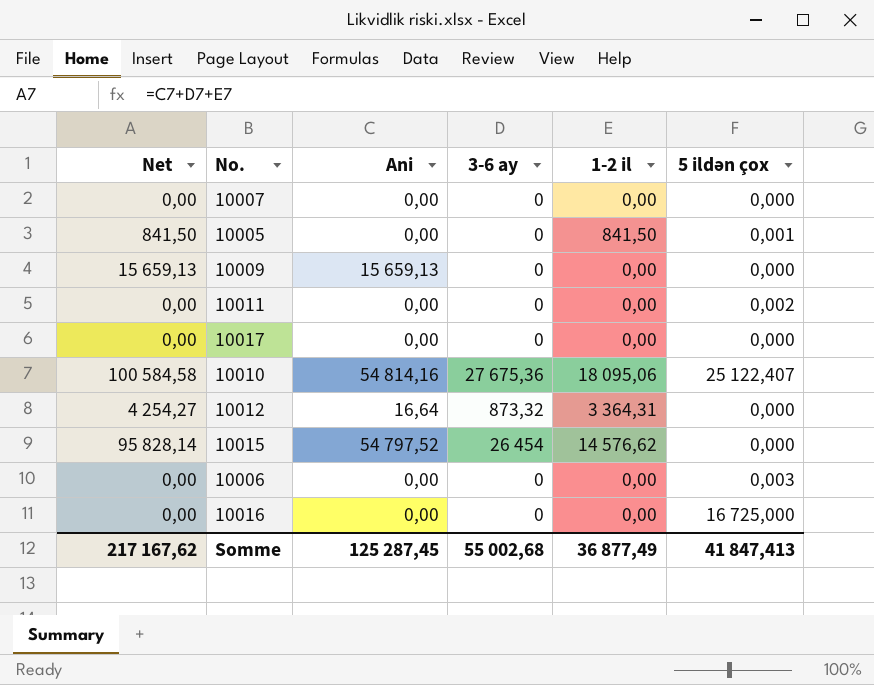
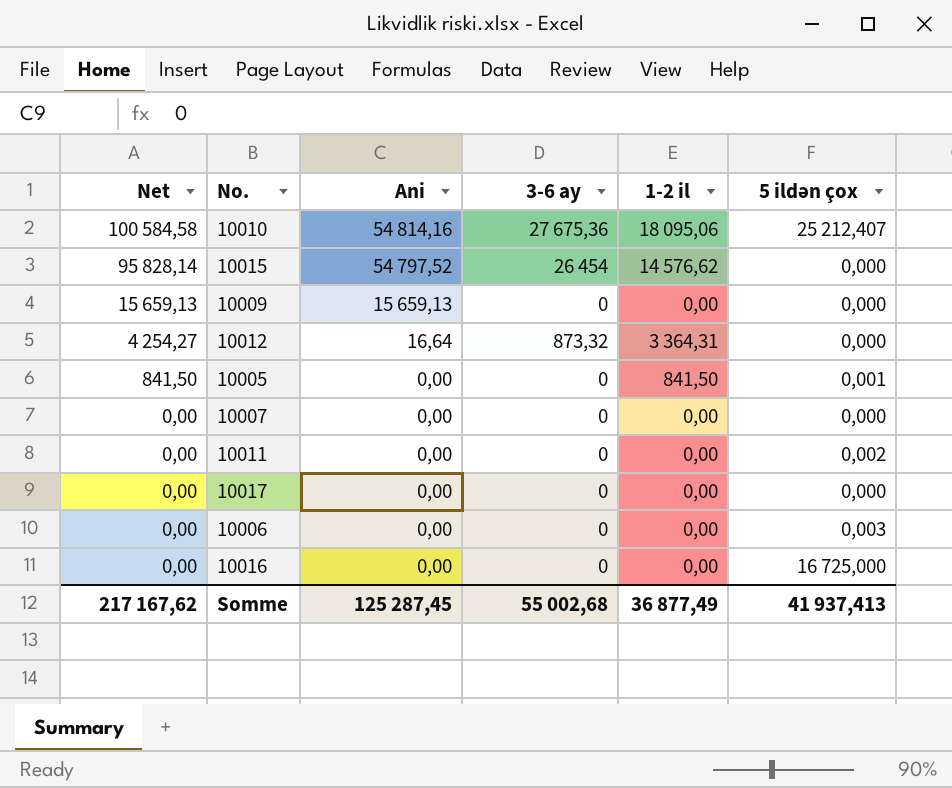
row order: none -> Net descending
10010 | 5 ildən çox: 25 122,407 -> 25 212,407
Somme | 5 ildən çox: 41 847,413 -> 41 937,413

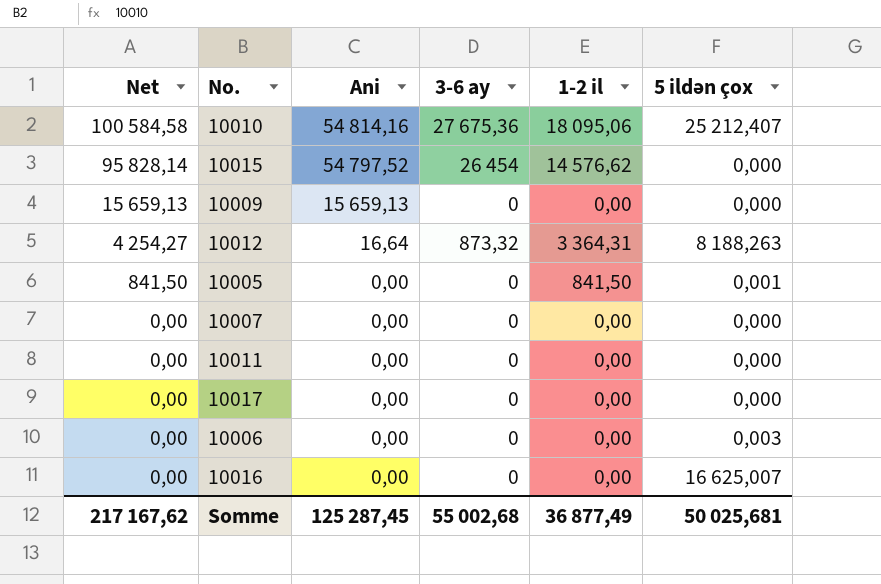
10012 | 5 ildən çox: 0,000 -> 8 188,263
10011 | 5 ildən çox: 0,002 -> 0,000
10016 | 5 ildən çox: 16 725,000 -> 16 625,007
Somme | 5 ildən çox: 41 937,413 -> 50 025,681

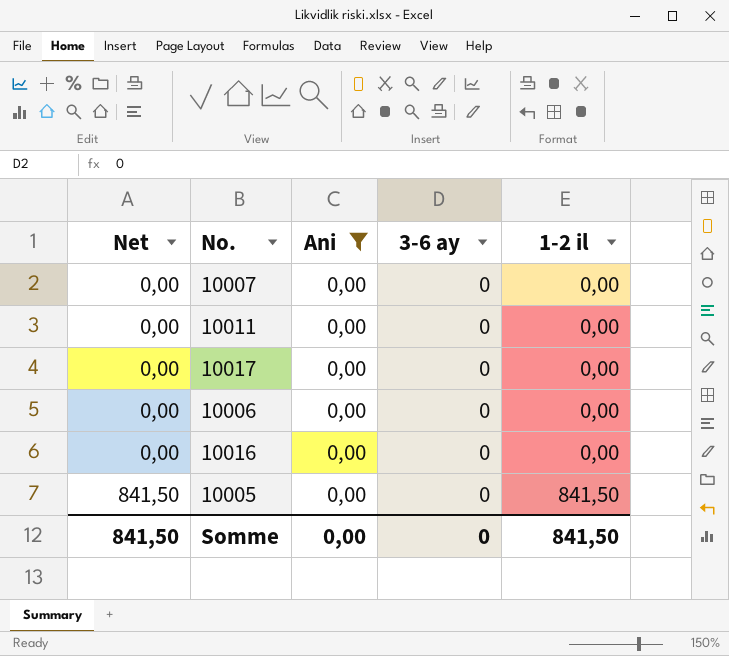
filter: none -> Ani = 0,00
row order: Net descending -> Net ascending
column 5 ildən çox | position: 6 -> none
Somme | Net: 217 167,62 -> 841,50
Somme | Ani: 125 287,45 -> 0,00
Somme | 3-6 ay: 55 002,68 -> 0
Somme | 1-2 il: 36 877,49 -> 841,50

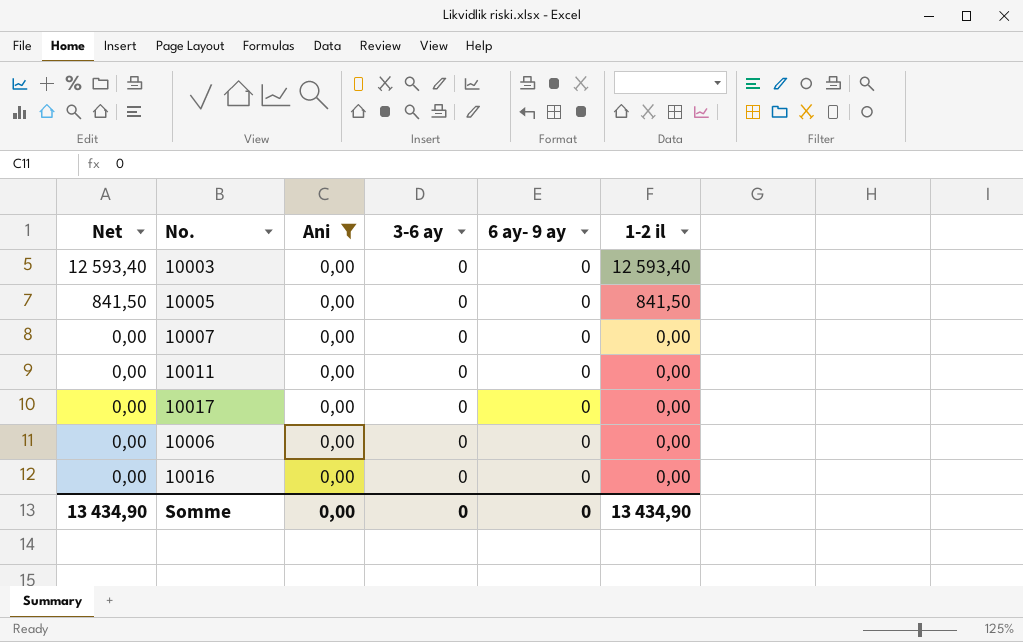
row order: Net ascending -> Net descending
column 6 ay- 9 ay | position: none -> 5
row 10003: none -> 12 593,40 | 0,00 | 0 | 0 | 12 593,40
Somme | Net: 841,50 -> 13 434,90
Somme | 1-2 il: 841,50 -> 13 434,90

